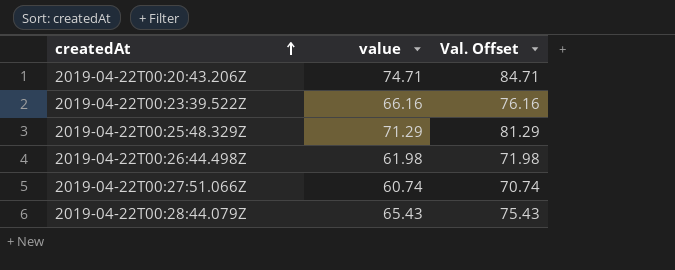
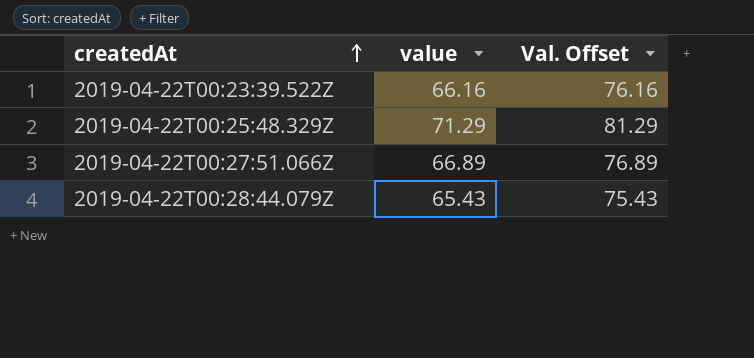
row 2019-04-22T00:20:43.206Z: 74.71 | 84.71 -> none
row 2019-04-22T00:26:44.498Z: 61.98 | 71.98 -> none
2019-04-22T00:27:51.066Z | value: 60.74 -> 66.89
2019-04-22T00:27:51.066Z | Val. Offset: 70.74 -> 76.89

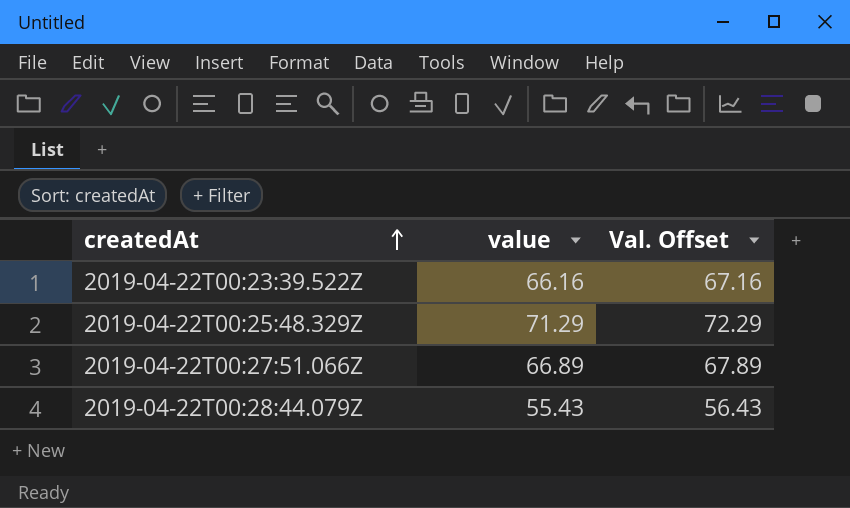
column Val. Offset | formula: [value] + 10 -> [value] + 1
2019-04-22T00:28:44.079Z | value: 65.43 -> 55.43

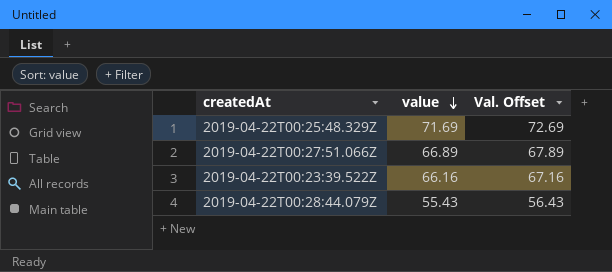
row order: createdAt ascending -> value descending
2019-04-22T00:25:48.329Z | value: 71.29 -> 71.69
2019-04-22T00:25:48.329Z | Val. Offset: 72.29 -> 72.69

